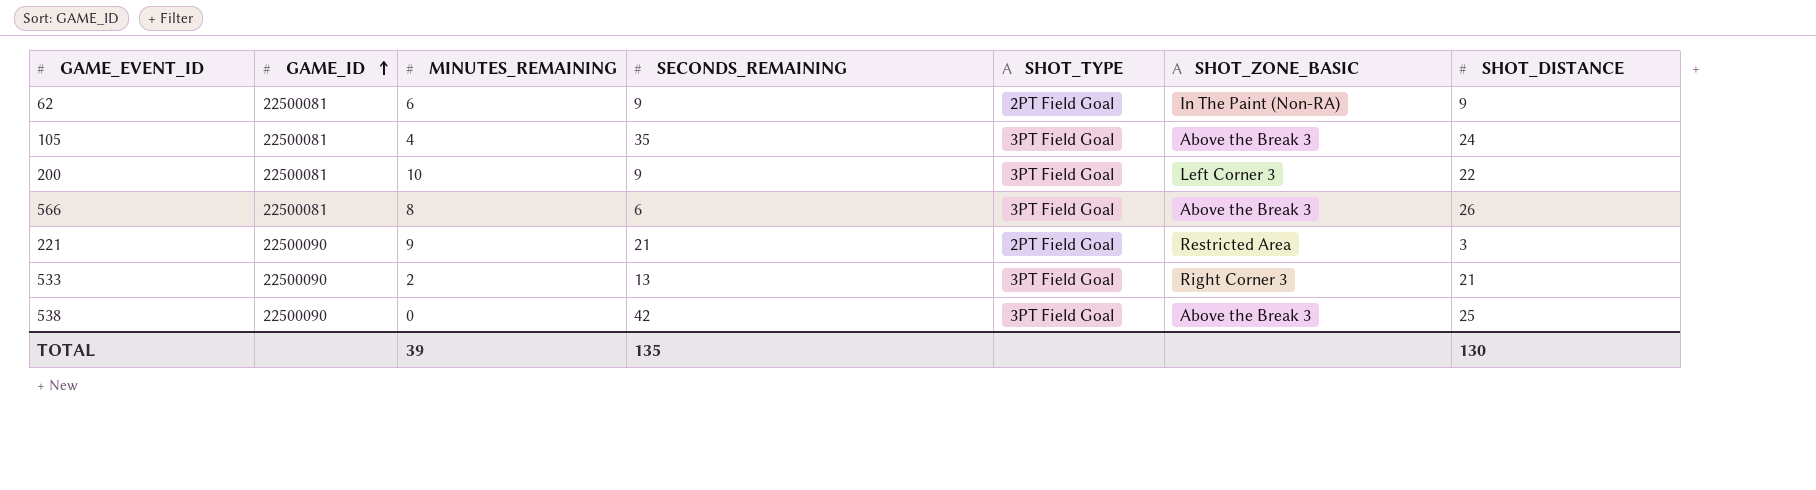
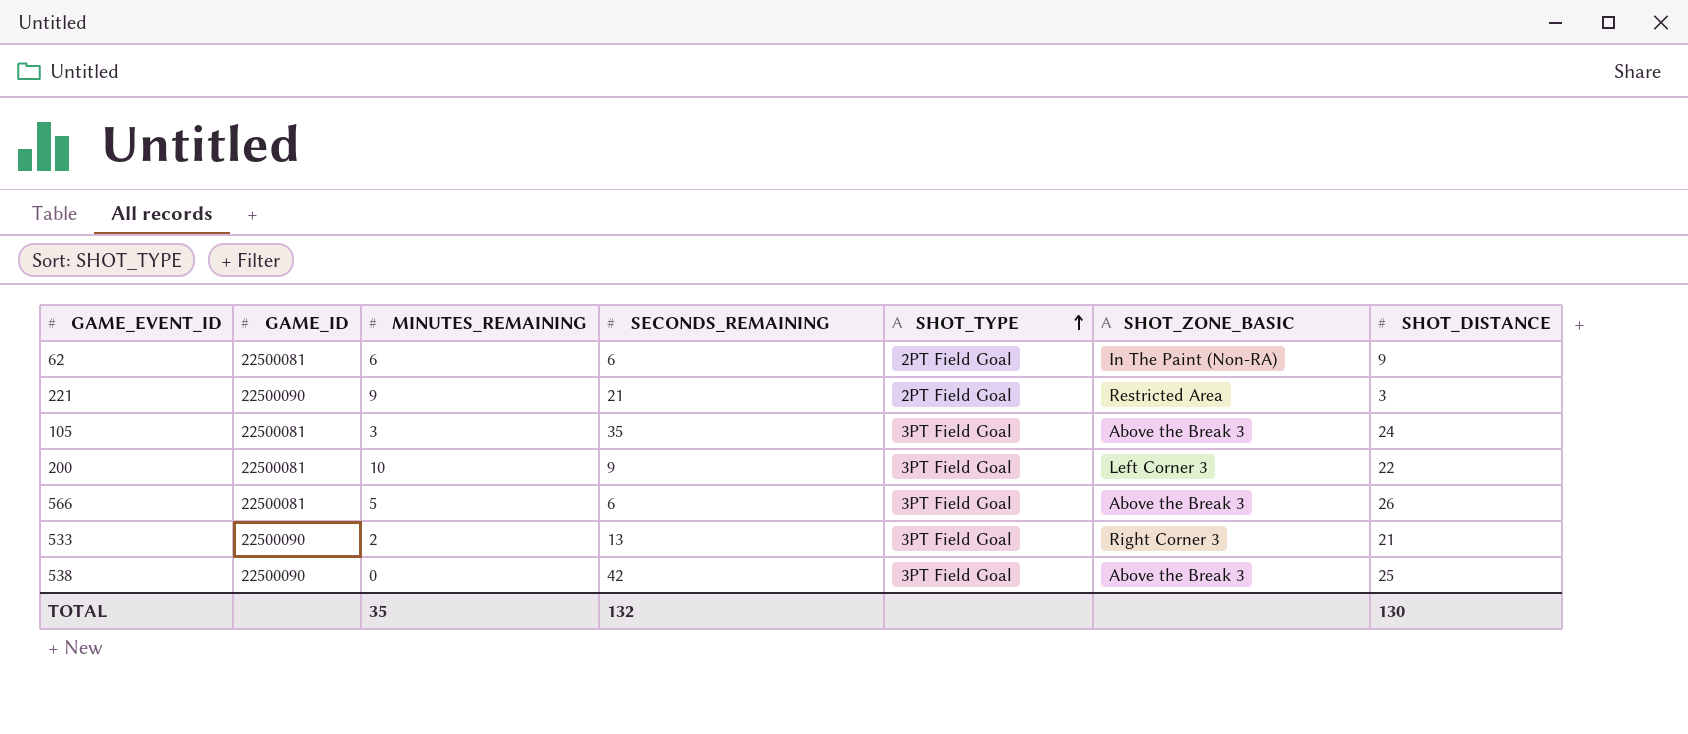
row order: GAME_ID ascending -> SHOT_TYPE ascending
62 | SECONDS_REMAINING: 9 -> 6
105 | MINUTES_REMAINING: 4 -> 3
566 | MINUTES_REMAINING: 8 -> 5
TOTAL | MINUTES_REMAINING: 39 -> 35
TOTAL | SECONDS_REMAINING: 135 -> 132

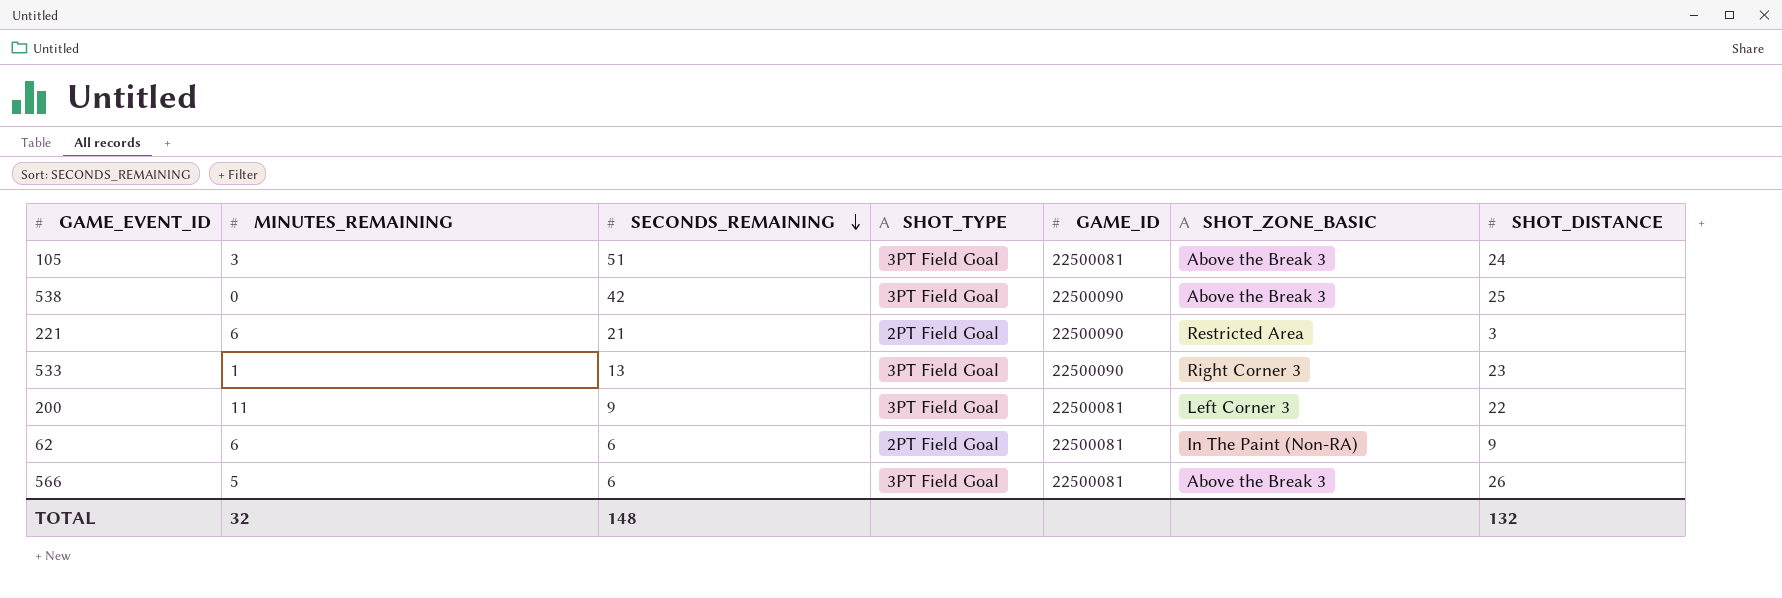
row order: SHOT_TYPE ascending -> SECONDS_REMAINING descending
column GAME_ID | position: 2 -> 5
105 | SECONDS_REMAINING: 35 -> 51
221 | MINUTES_REMAINING: 9 -> 6
533 | MINUTES_REMAINING: 2 -> 1
533 | SHOT_DISTANCE: 21 -> 23
200 | MINUTES_REMAINING: 10 -> 11
TOTAL | MINUTES_REMAINING: 35 -> 32
TOTAL | SECONDS_REMAINING: 132 -> 148
TOTAL | SHOT_DISTANCE: 130 -> 132

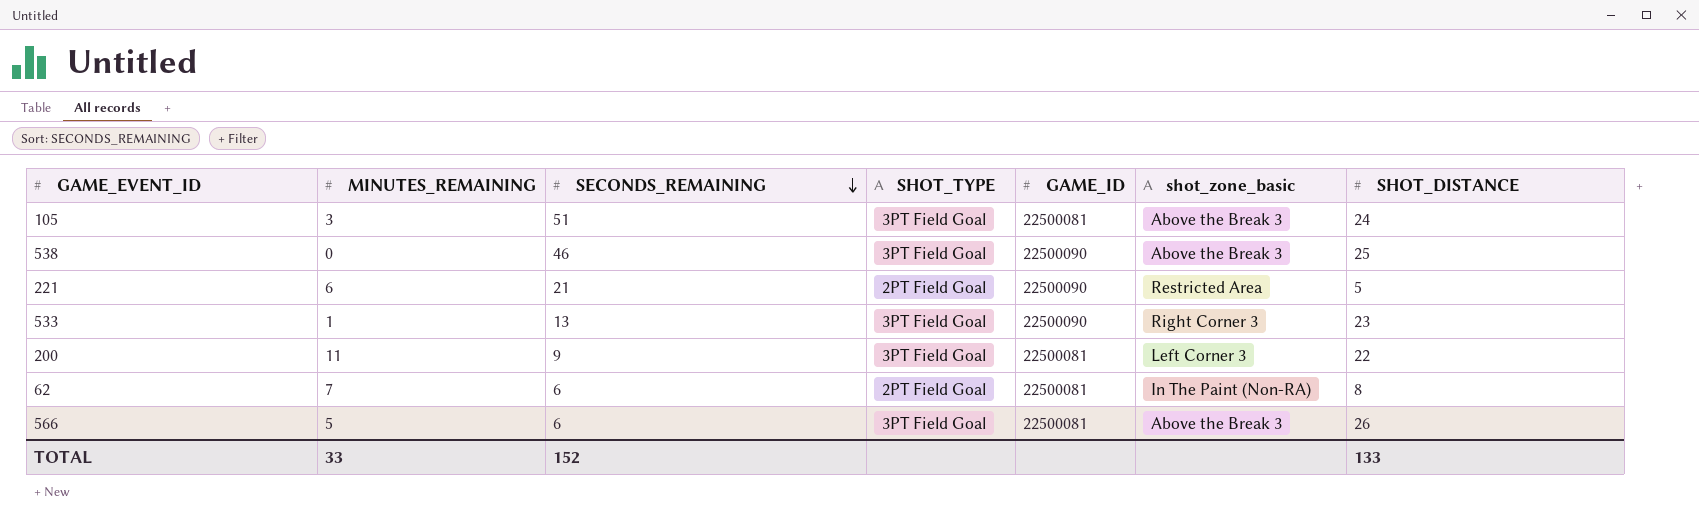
column name: SHOT_ZONE_BASIC -> shot_zone_basic
538 | SECONDS_REMAINING: 42 -> 46
221 | SHOT_DISTANCE: 3 -> 5
62 | MINUTES_REMAINING: 6 -> 7
62 | SHOT_DISTANCE: 9 -> 8
TOTAL | MINUTES_REMAINING: 32 -> 33
TOTAL | SECONDS_REMAINING: 148 -> 152
TOTAL | SHOT_DISTANCE: 132 -> 133

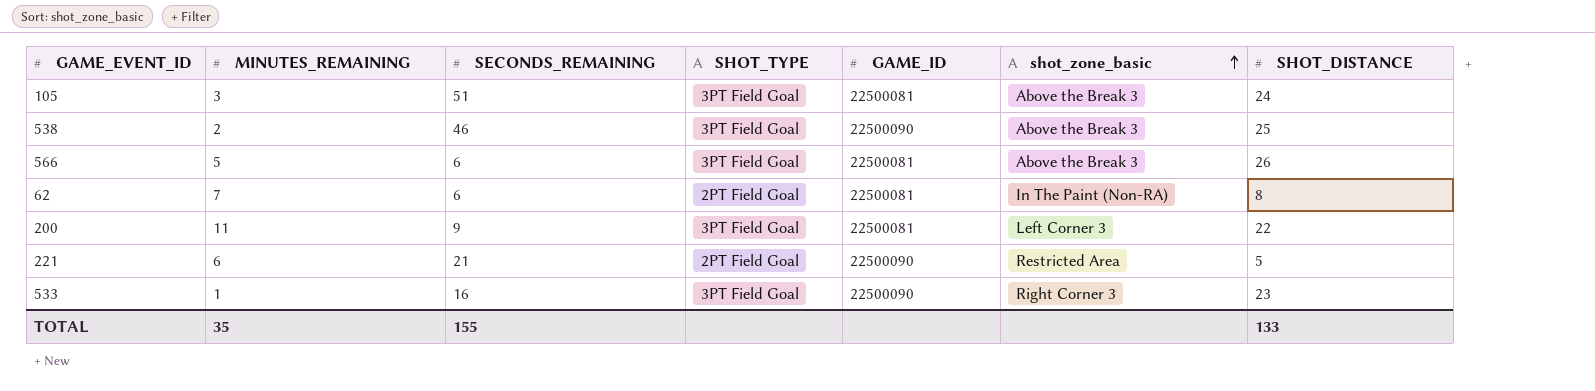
row order: SECONDS_REMAINING descending -> shot_zone_basic ascending
538 | MINUTES_REMAINING: 0 -> 2
533 | SECONDS_REMAINING: 13 -> 16
TOTAL | MINUTES_REMAINING: 33 -> 35
TOTAL | SECONDS_REMAINING: 152 -> 155

